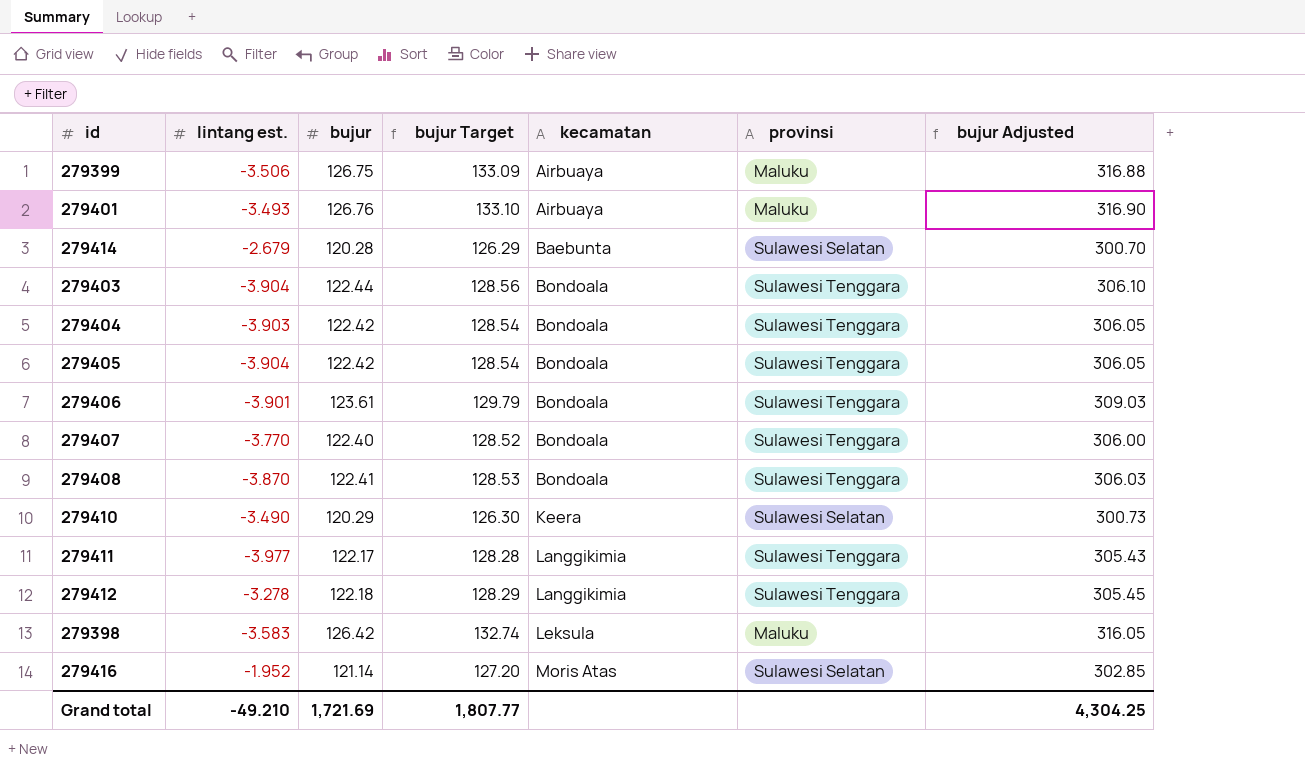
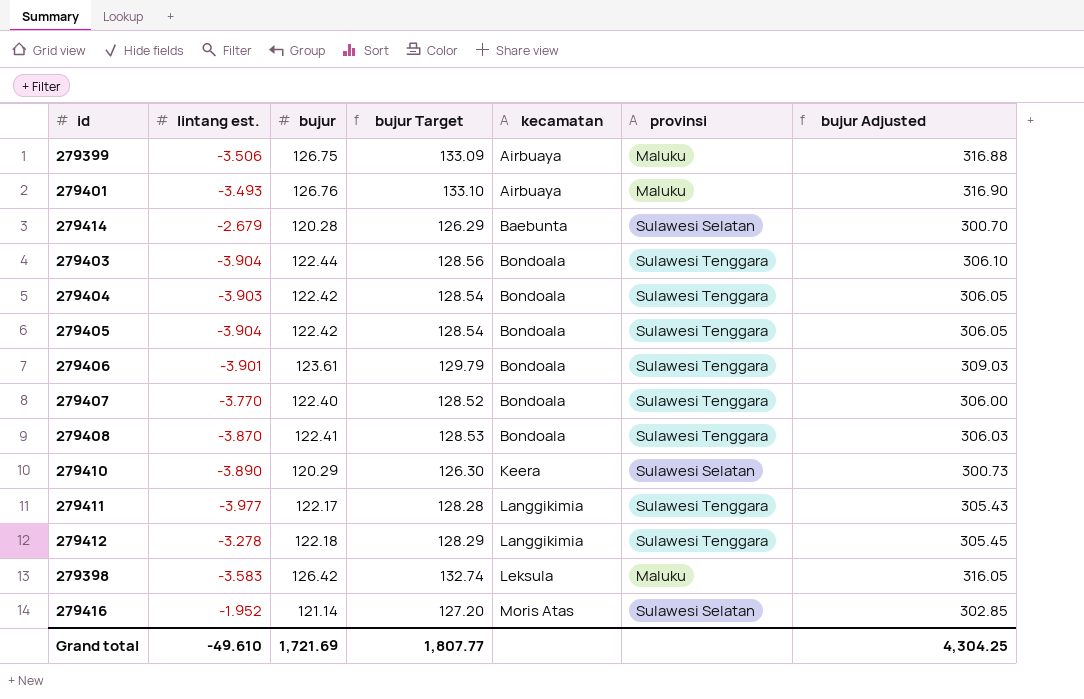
279410 | lintang est.: -3.490 -> -3.890
Grand total | lintang est.: -49.210 -> -49.610

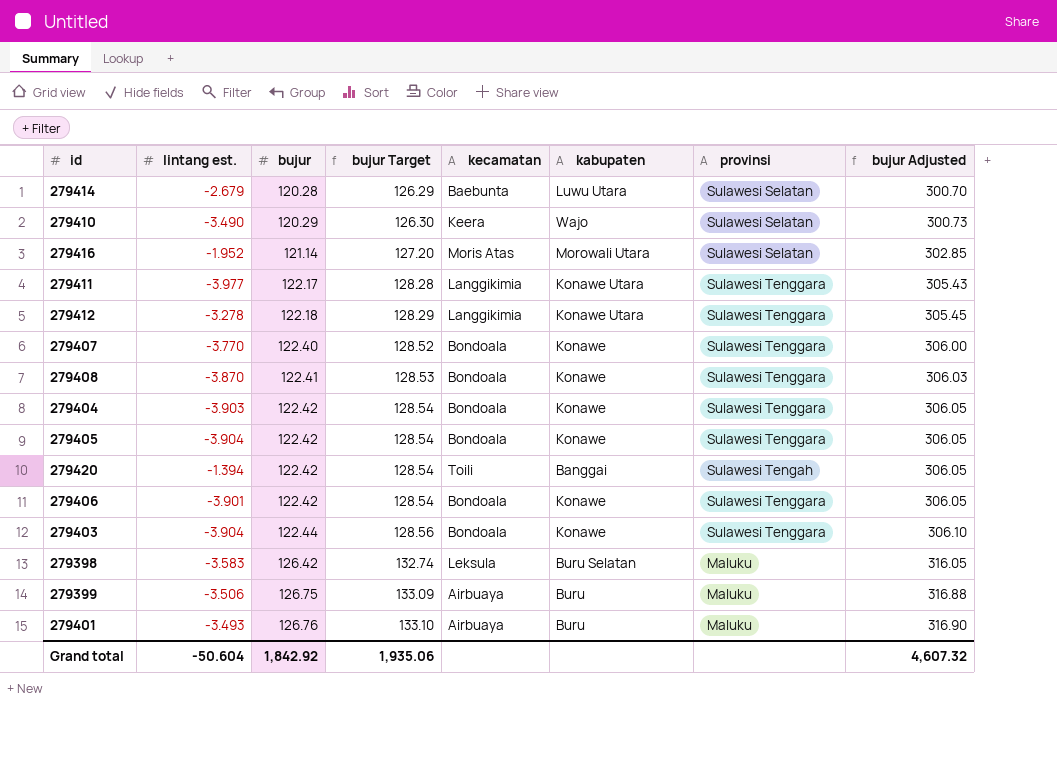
row order: kecamatan ascending -> bujur ascending
column kabupaten | position: none -> 6
279410 | lintang est.: -3.890 -> -3.490
row 279420: none -> -1.394 | 122.42 | 128.54 | Toili | Banggai | Sulawesi Tengah | 306.05
279406 | bujur: 123.61 -> 122.42
279406 | bujur Target: 129.79 -> 128.54
279406 | bujur Adjusted: 309.03 -> 306.05
Grand total | lintang est.: -49.610 -> -50.604
Grand total | bujur: 1,721.69 -> 1,842.92
Grand total | bujur Target: 1,807.77 -> 1,935.06
Grand total | bujur Adjusted: 4,304.25 -> 4,607.32

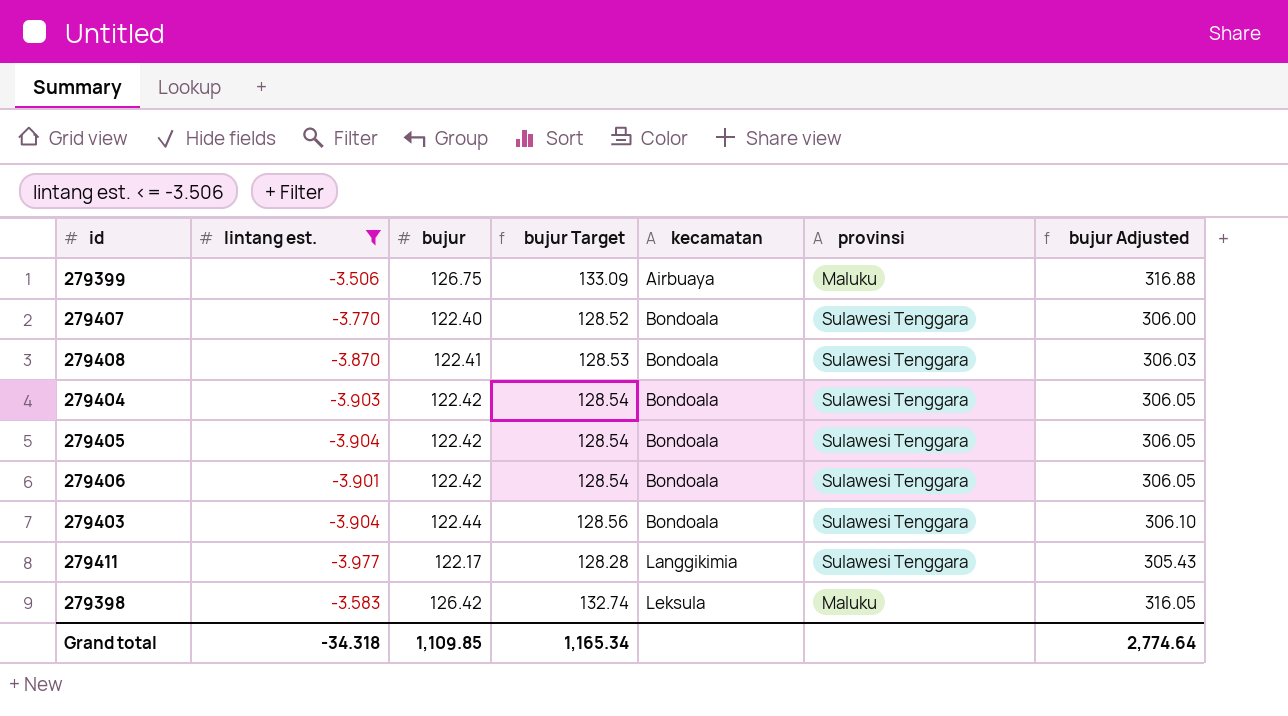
filter: none -> lintang est. <= -3.506
row order: bujur ascending -> kecamatan ascending
column kabupaten | position: 6 -> none
Grand total | lintang est.: -50.604 -> -34.318
Grand total | bujur: 1,842.92 -> 1,109.85
Grand total | bujur Target: 1,935.06 -> 1,165.34
Grand total | bujur Adjusted: 4,607.32 -> 2,774.64

